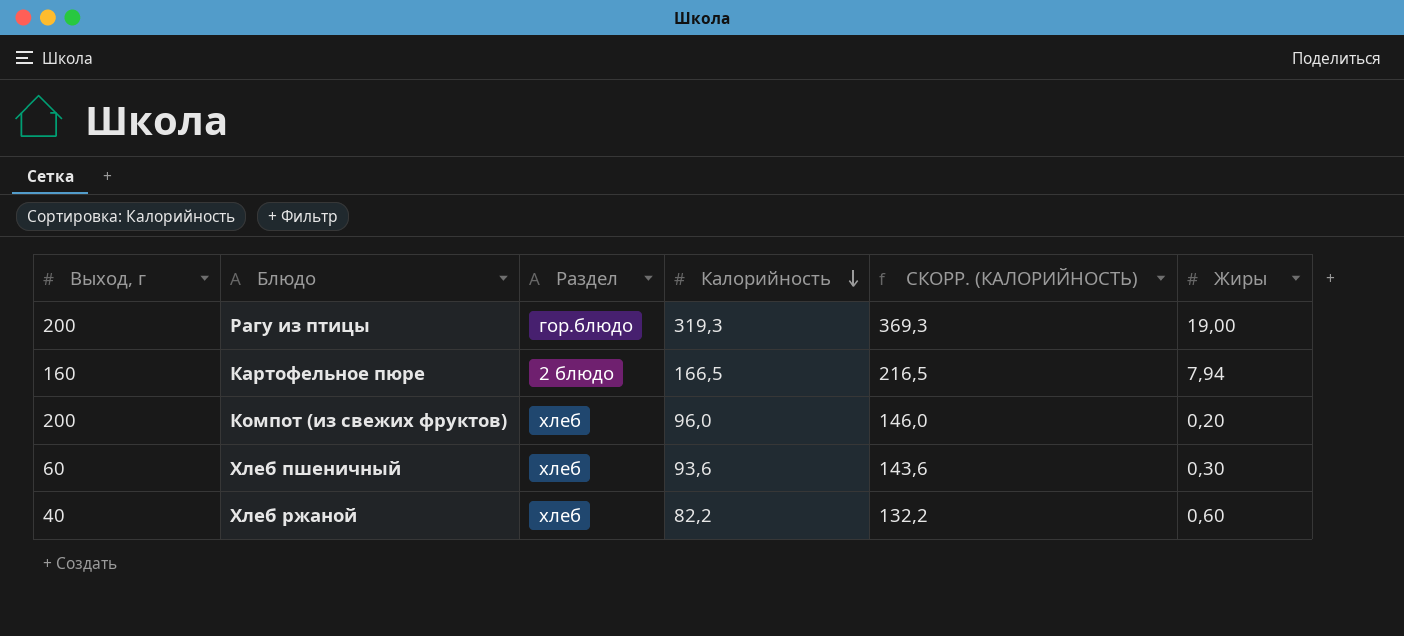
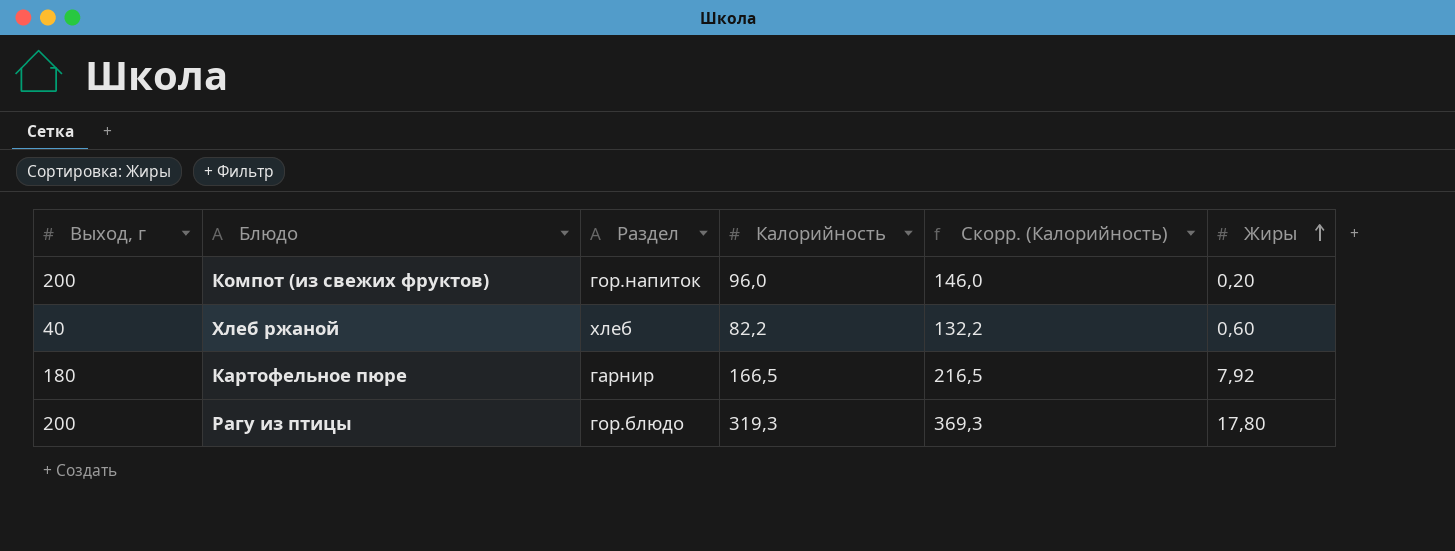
row order: Калорийность descending -> Жиры ascending
column name: СКОРР. (КАЛОРИЙНОСТЬ) -> Скорр. (Калорийность)
row Хлеб пшеничный: 60 | хлеб | 93,6 | 143,6 | 0,30 -> none
Компот (из свежих фруктов) | Раздел: хлеб -> гор.напиток
Картофельное пюре | Выход, г: 160 -> 180
Картофельное пюре | Раздел: 2 блюдо -> гарнир
Картофельное пюре | Жиры: 7,94 -> 7,92
Рагу из птицы | Жиры: 19,00 -> 17,80

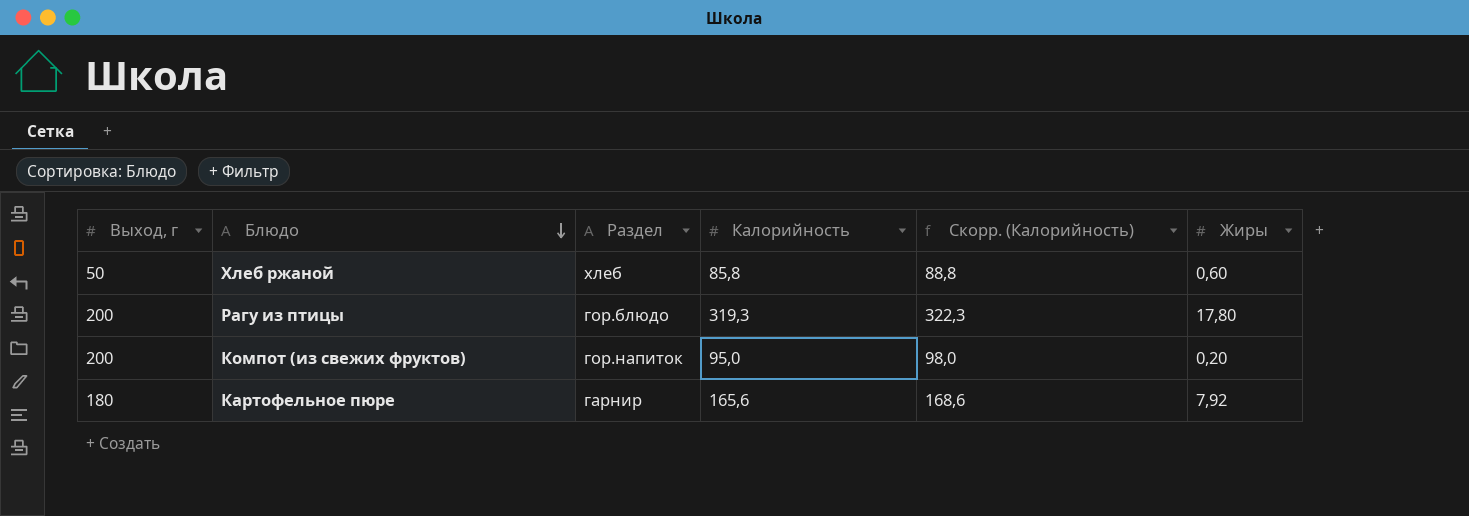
row order: Жиры ascending -> Блюдо descending
column Скорр. (Калорийность) | formula: [Калорийность] + 50 -> [Калорийность] + 3
Хлеб ржаной | Выход, г: 40 -> 50
Хлеб ржаной | Калорийность: 82,2 -> 85,8
Компот (из свежих фруктов) | Калорийность: 96,0 -> 95,0
Картофельное пюре | Калорийность: 166,5 -> 165,6

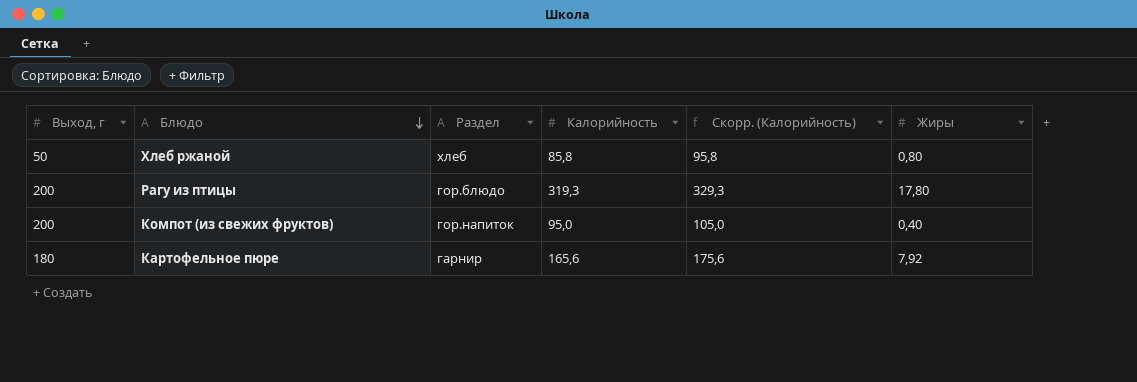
column Скорр. (Калорийность) | formula: [Калорийность] + 3 -> [Калорийность] + 10
Хлеб ржаной | Жиры: 0,60 -> 0,80
Компот (из свежих фруктов) | Жиры: 0,20 -> 0,40

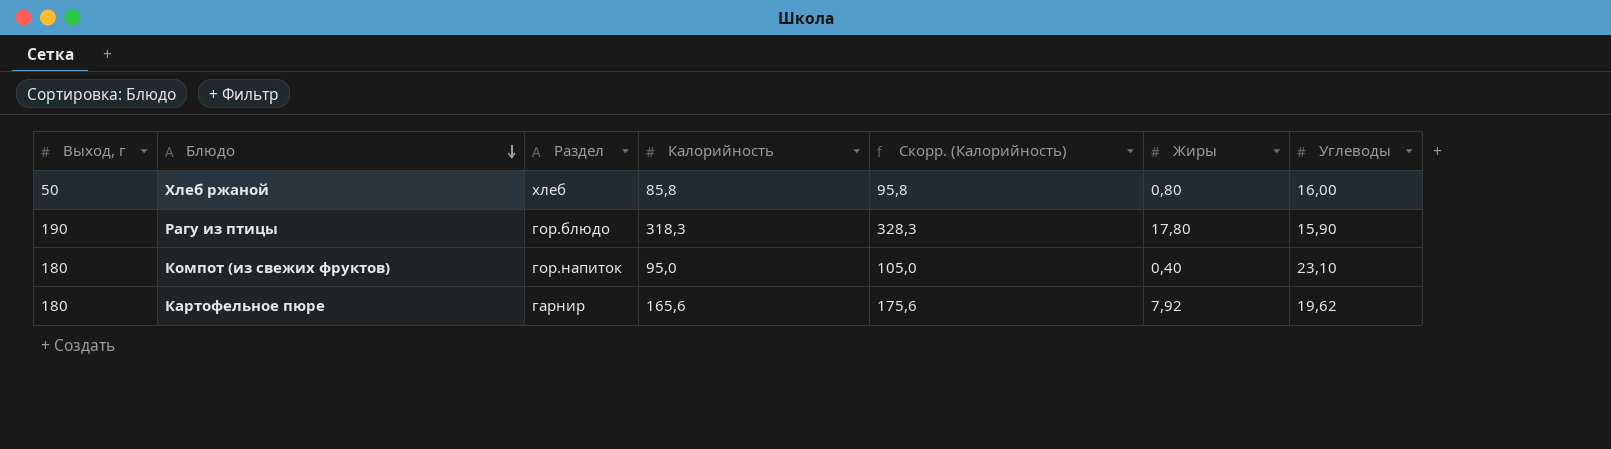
column Углеводы | position: none -> 7
Рагу из птицы | Выход, г: 200 -> 190
Рагу из птицы | Калорийность: 319,3 -> 318,3
Рагу из птицы | Скорр. (Калорийность): 329,3 -> 328,3
Компот (из свежих фруктов) | Выход, г: 200 -> 180

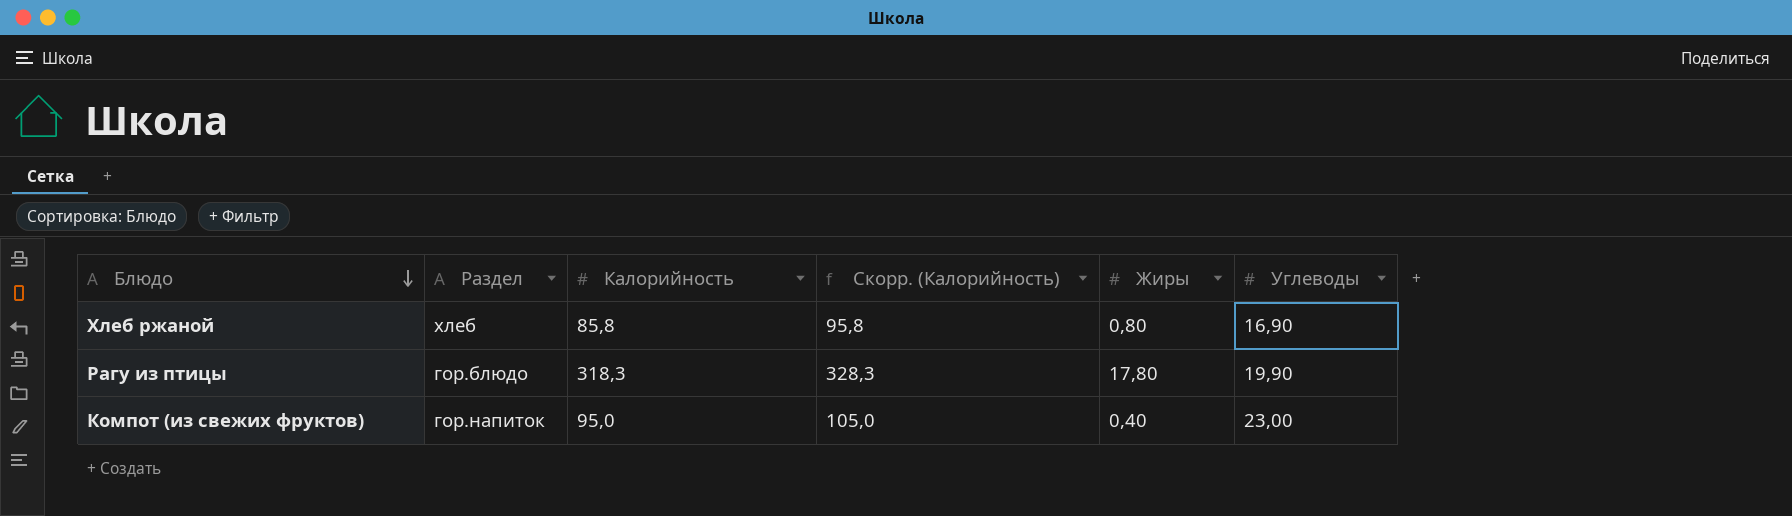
column Выход, г | position: 1 -> none
row Картофельное пюре: 180 | гарнир | 165,6 | 175,6 | 7,92 | 19,62 -> none
Хлеб ржаной | Углеводы: 16,00 -> 16,90
Рагу из птицы | Углеводы: 15,90 -> 19,90
Компот (из свежих фруктов) | Углеводы: 23,10 -> 23,00

